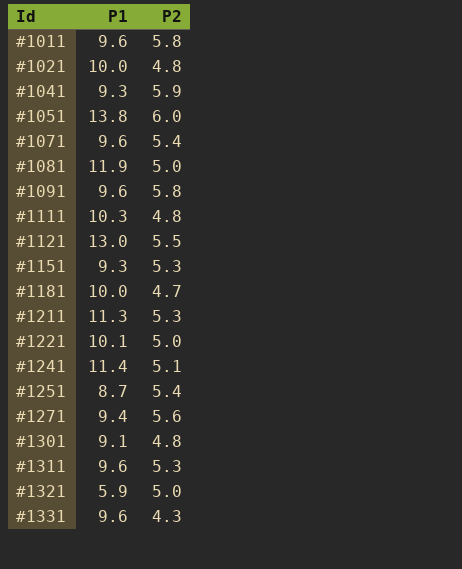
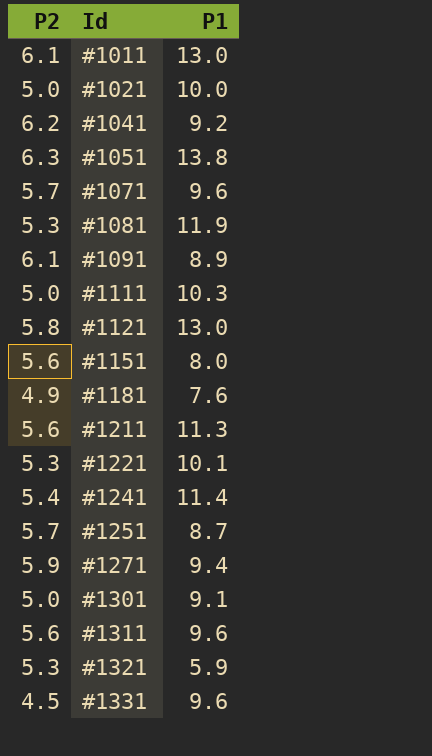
column P2 | position: 3 -> 1
#1011 | P2: 5.8 -> 6.1
#1011 | P1: 9.6 -> 13.0
#1021 | P2: 4.8 -> 5.0
#1041 | P2: 5.9 -> 6.2
#1041 | P1: 9.3 -> 9.2
#1051 | P2: 6.0 -> 6.3
#1071 | P2: 5.4 -> 5.7
#1081 | P2: 5.0 -> 5.3
#1091 | P2: 5.8 -> 6.1
#1091 | P1: 9.6 -> 8.9
#1111 | P2: 4.8 -> 5.0
#1121 | P2: 5.5 -> 5.8
#1151 | P2: 5.3 -> 5.6
#1151 | P1: 9.3 -> 8.0
#1181 | P2: 4.7 -> 4.9
#1181 | P1: 10.0 -> 7.6
#1211 | P2: 5.3 -> 5.6
#1221 | P2: 5.0 -> 5.3
#1241 | P2: 5.1 -> 5.4
#1251 | P2: 5.4 -> 5.7
#1271 | P2: 5.6 -> 5.9
#1301 | P2: 4.8 -> 5.0
#1311 | P2: 5.3 -> 5.6
#1321 | P2: 5.0 -> 5.3
#1331 | P2: 4.3 -> 4.5

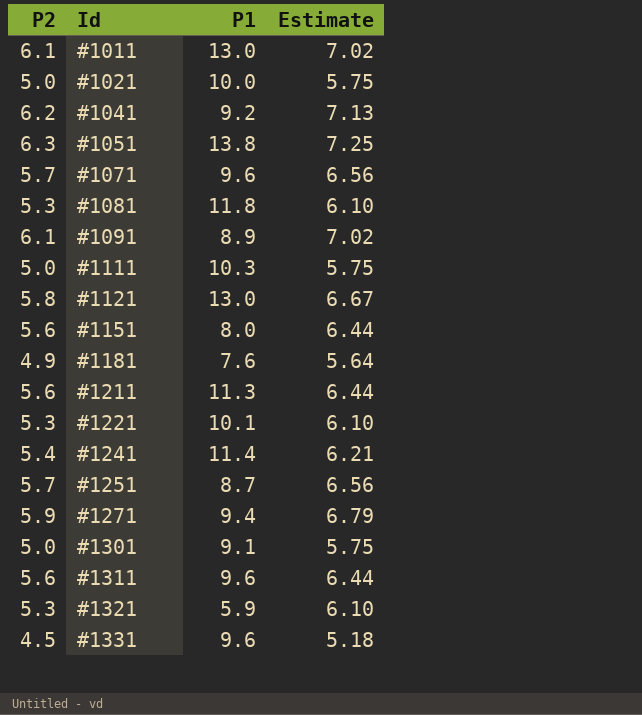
column Estimate | formula: none -> [P2] * 1.15
#1081 | P1: 11.9 -> 11.8

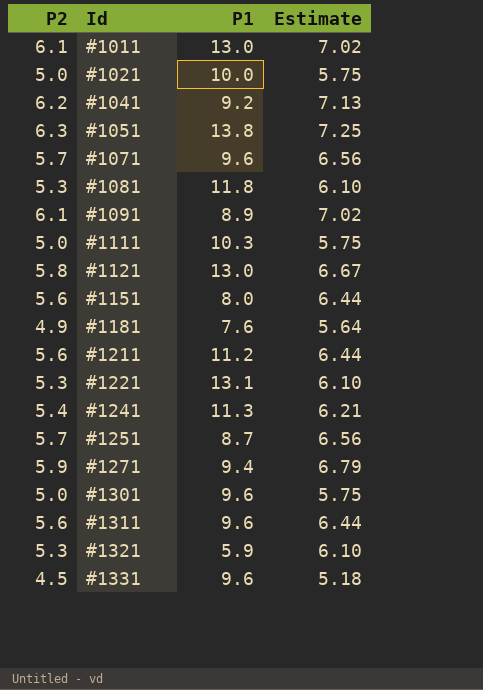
#1211 | P1: 11.3 -> 11.2
#1221 | P1: 10.1 -> 13.1
#1241 | P1: 11.4 -> 11.3
#1301 | P1: 9.1 -> 9.6

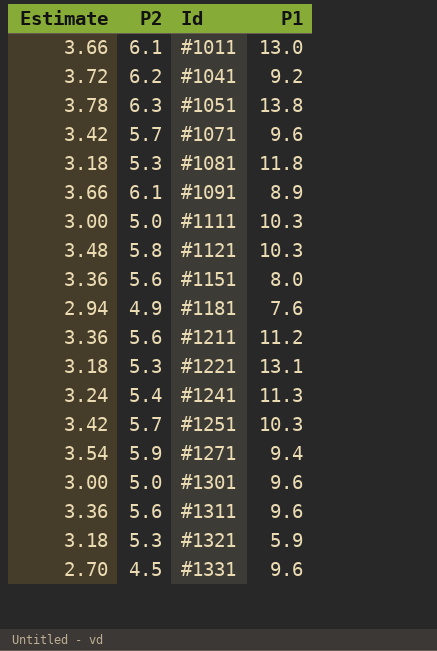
column Estimate | formula: [P2] * 1.15 -> [P2] * 0.6
column Estimate | position: 4 -> 1
row #1021: 5.0 | 10.0 | 5.75 -> none
#1121 | P1: 13.0 -> 10.3
#1251 | P1: 8.7 -> 10.3

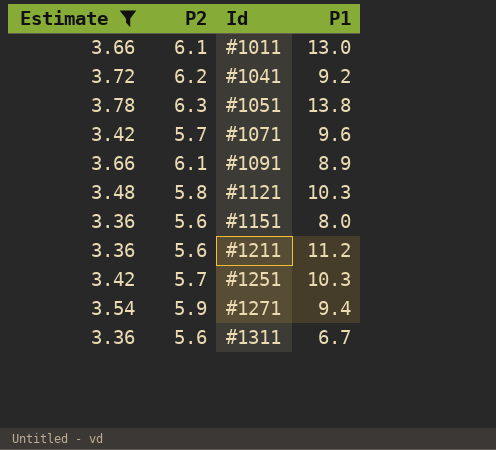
filter: none -> Estimate >= 3.36
#1311 | P1: 9.6 -> 6.7

